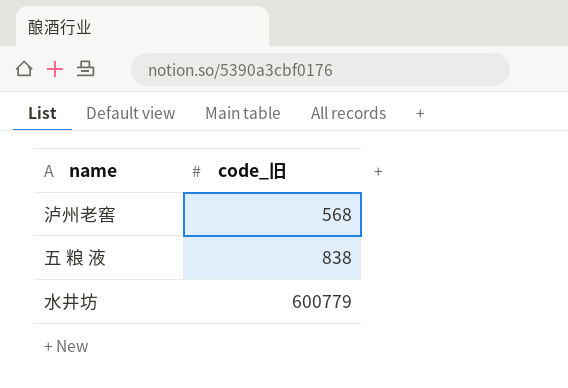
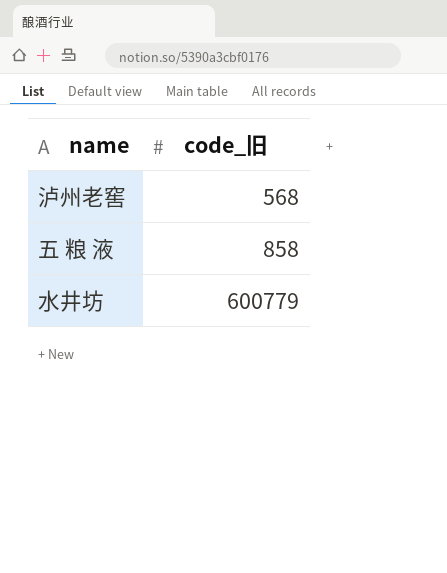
五 粮 液 | code_旧: 838 -> 858

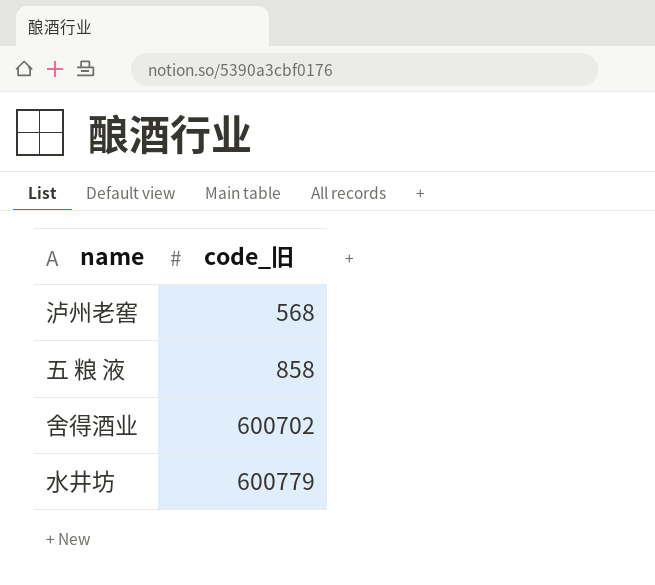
row 舍得酒业: none -> 600702

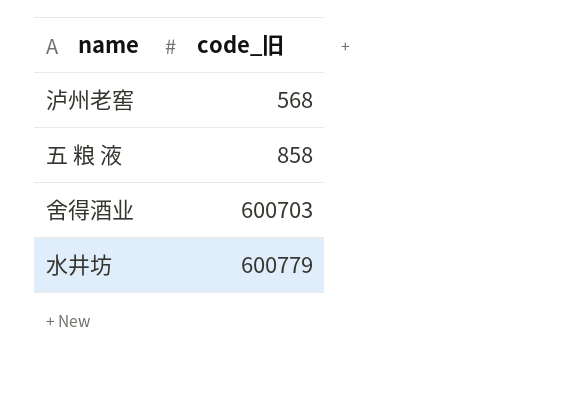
舍得酒业 | code_旧: 600702 -> 600703

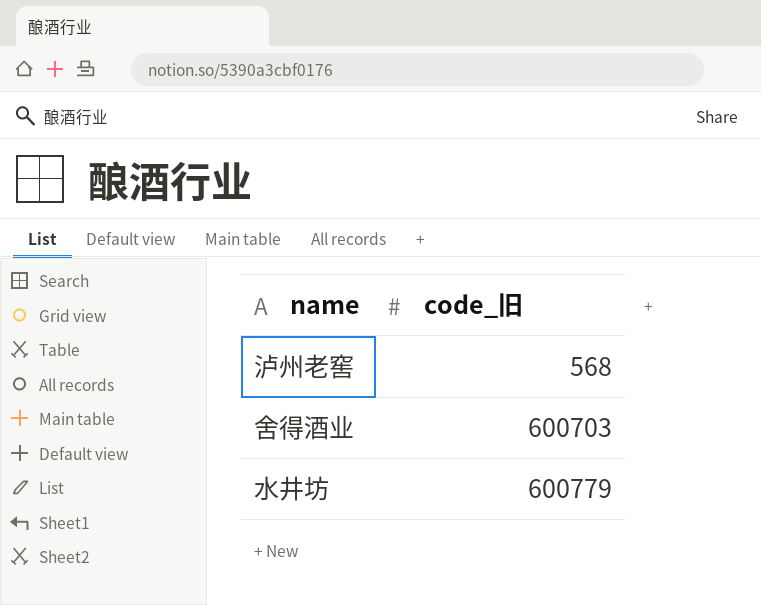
row 五 粮 液: 858 -> none

